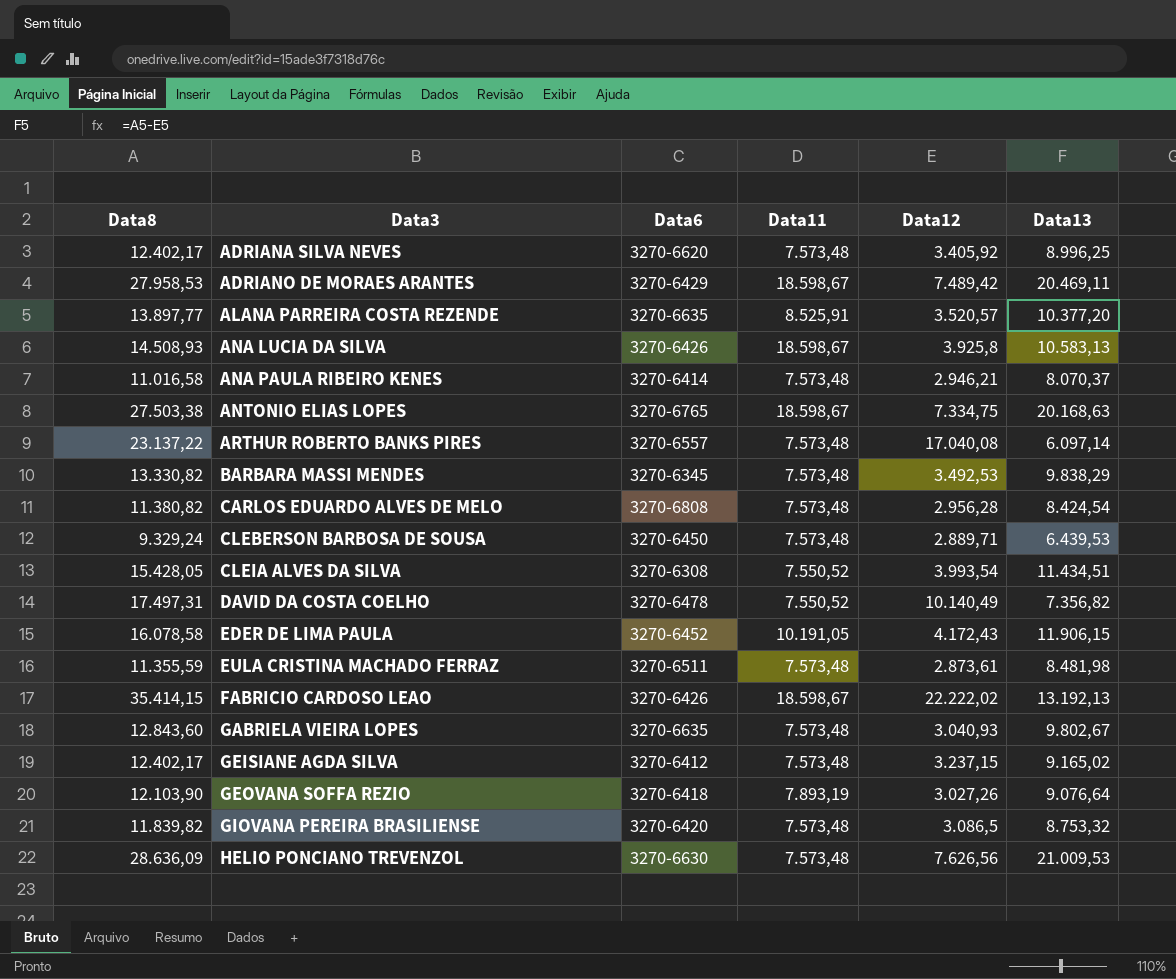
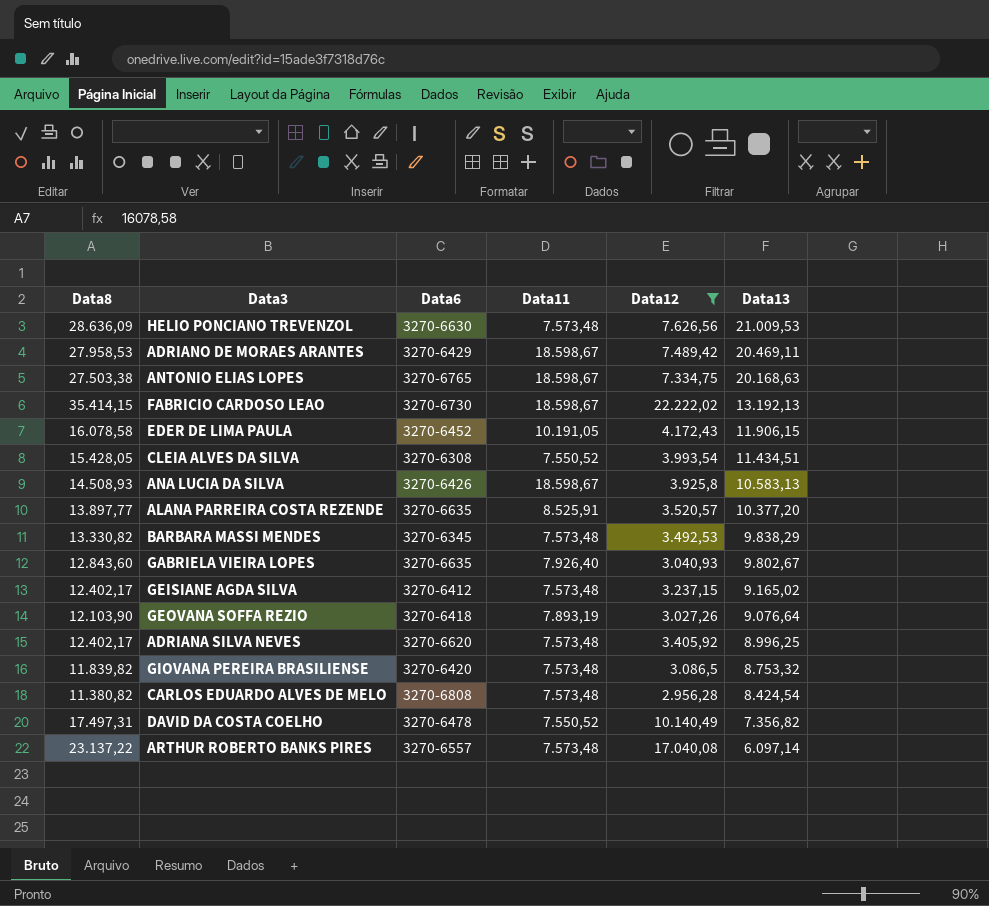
filter: none -> Data12 >= 2.956,28
row order: Data3 ascending -> Data13 descending
FABRICIO CARDOSO LEAO | Data6: 3270-6426 -> 3270-6730
GABRIELA VIEIRA LOPES | Data11: 7.573,48 -> 7.926,40

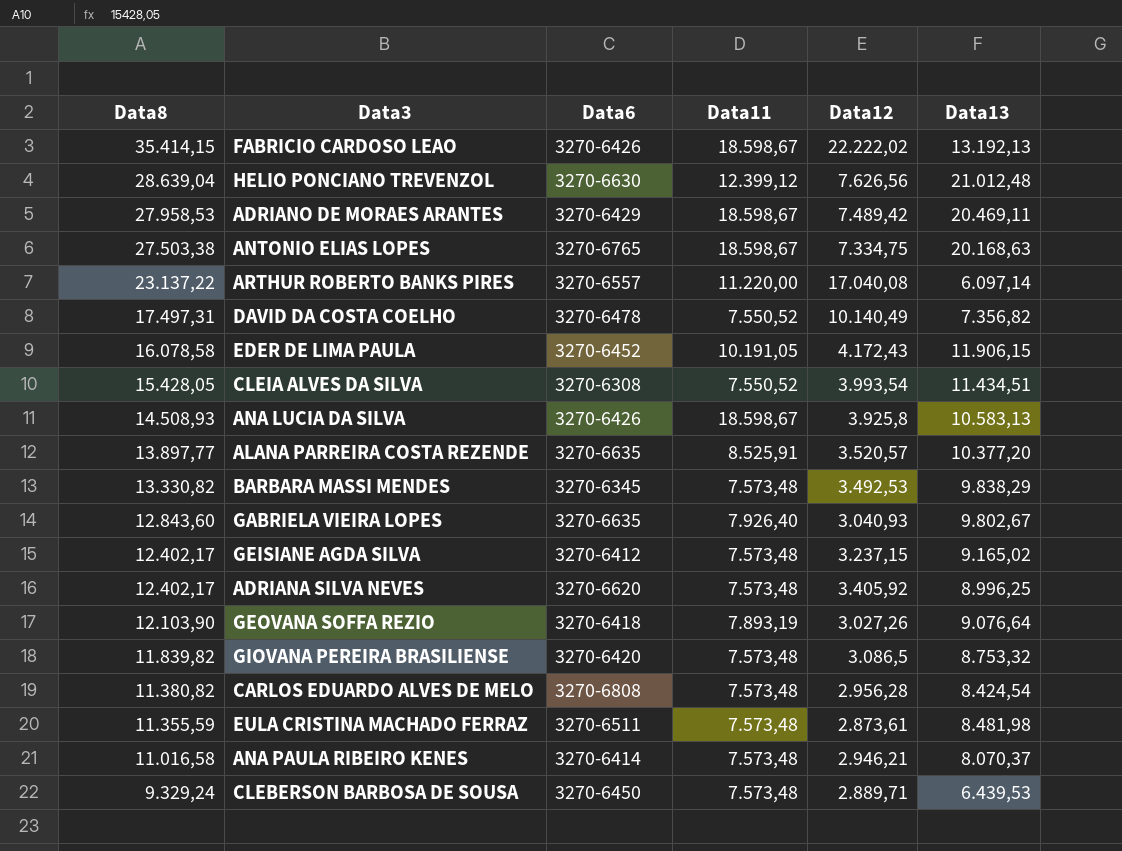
filter: Data12 >= 2.956,28 -> none
row order: Data13 descending -> Data8 descending
FABRICIO CARDOSO LEAO | Data6: 3270-6730 -> 3270-6426
HELIO PONCIANO TREVENZOL | Data8: 28.636,09 -> 28.639,04
HELIO PONCIANO TREVENZOL | Data11: 7.573,48 -> 12.399,12
HELIO PONCIANO TREVENZOL | Data13: 21.009,53 -> 21.012,48
ARTHUR ROBERTO BANKS PIRES | Data11: 7.573,48 -> 11.220,00

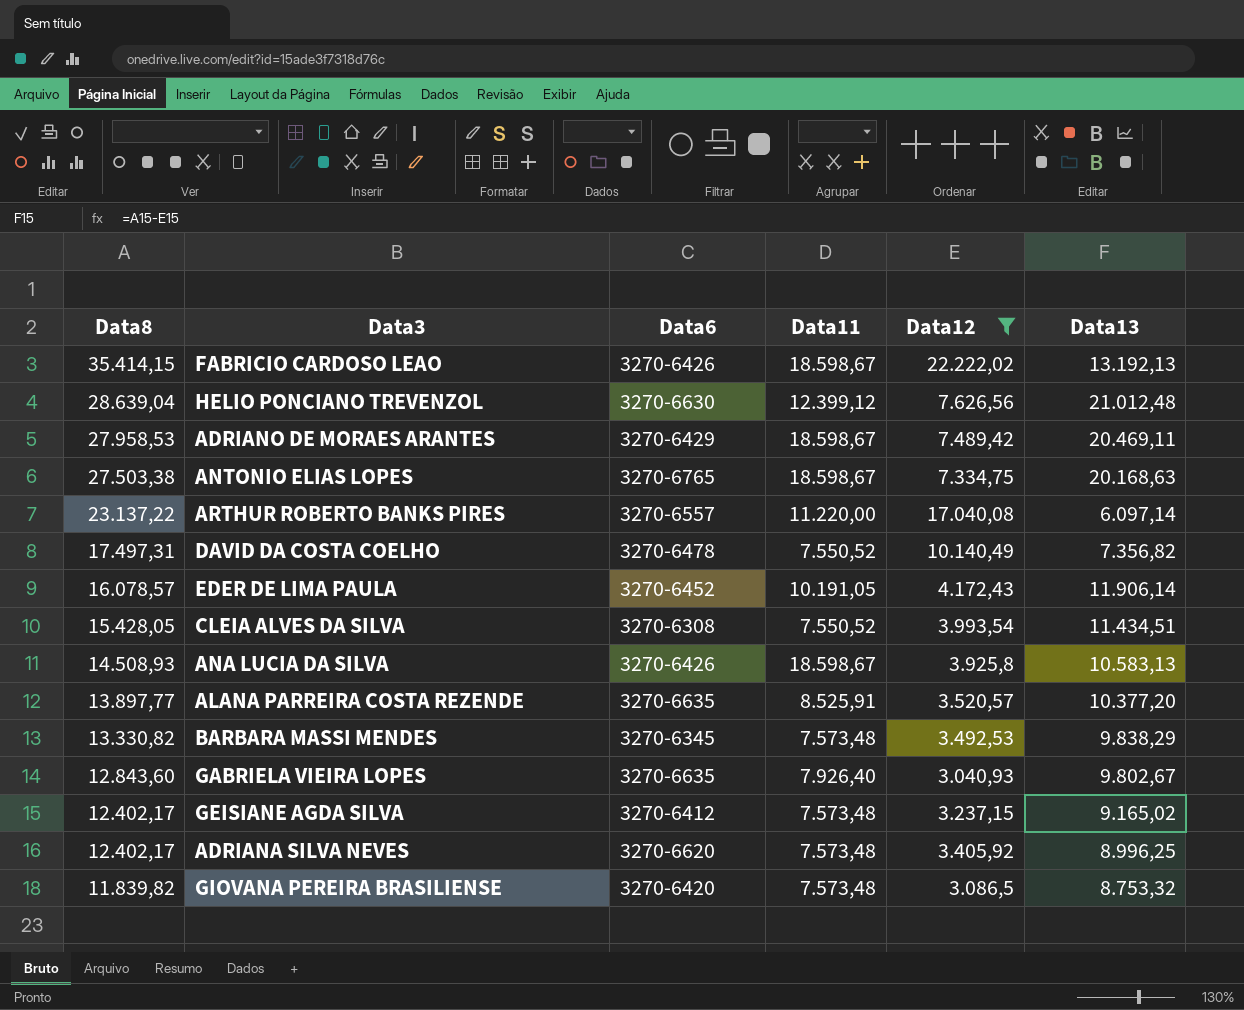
filter: none -> Data12 >= 3.040,93
EDER DE LIMA PAULA | Data8: 16.078,58 -> 16.078,57
EDER DE LIMA PAULA | Data13: 11.906,15 -> 11.906,14

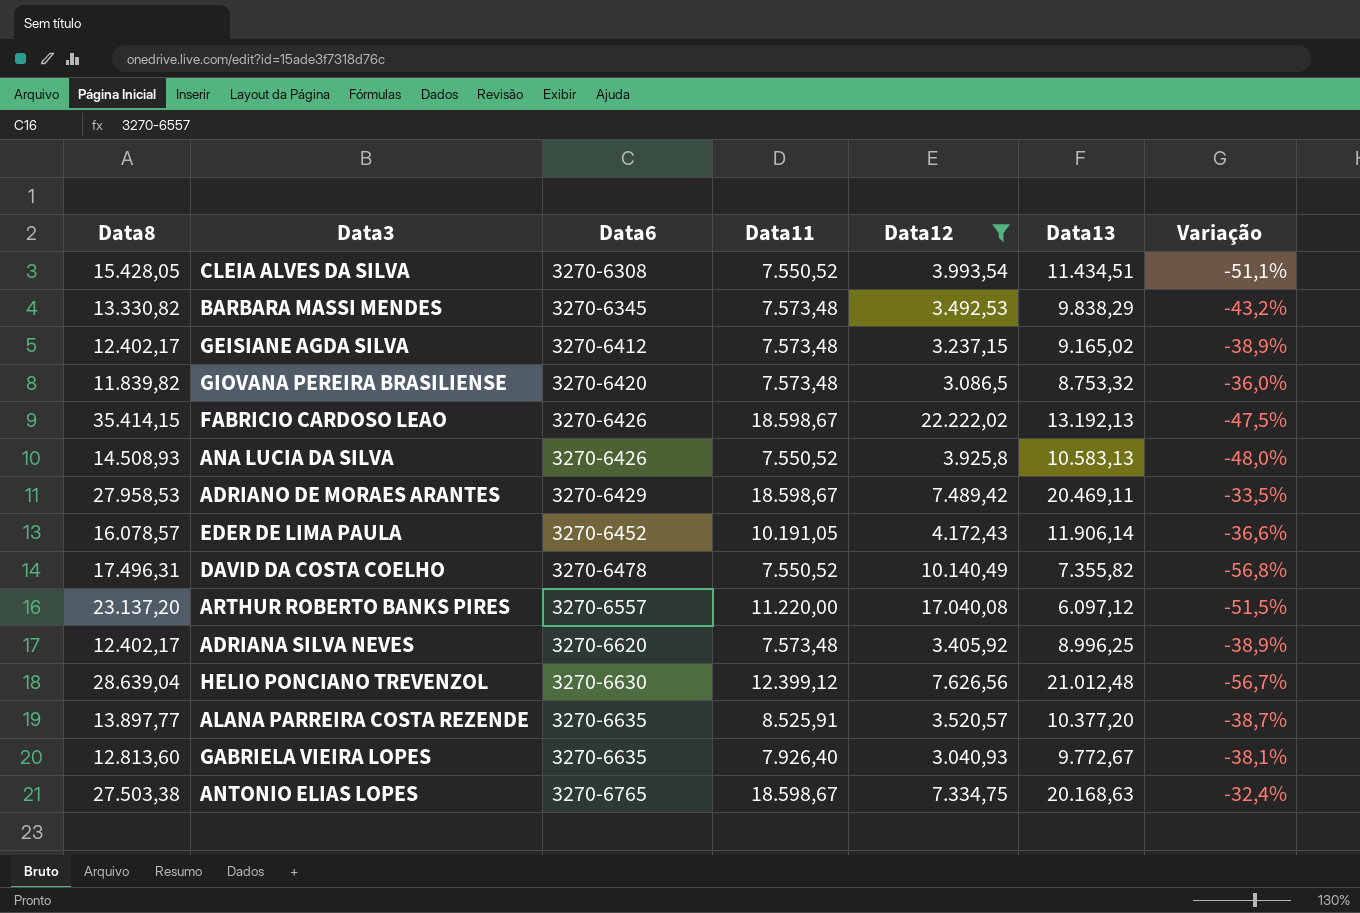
row order: Data8 descending -> Data6 ascending
column Variação | formula: none -> ([Data11] - [Data8]) / [Data8]
ANA LUCIA DA SILVA | Data11: 18.598,67 -> 7.550,52
DAVID DA COSTA COELHO | Data8: 17.497,31 -> 17.496,31
DAVID DA COSTA COELHO | Data13: 7.356,82 -> 7.355,82
ARTHUR ROBERTO BANKS PIRES | Data8: 23.137,22 -> 23.137,20
ARTHUR ROBERTO BANKS PIRES | Data13: 6.097,14 -> 6.097,12
GABRIELA VIEIRA LOPES | Data8: 12.843,60 -> 12.813,60
GABRIELA VIEIRA LOPES | Data13: 9.802,67 -> 9.772,67

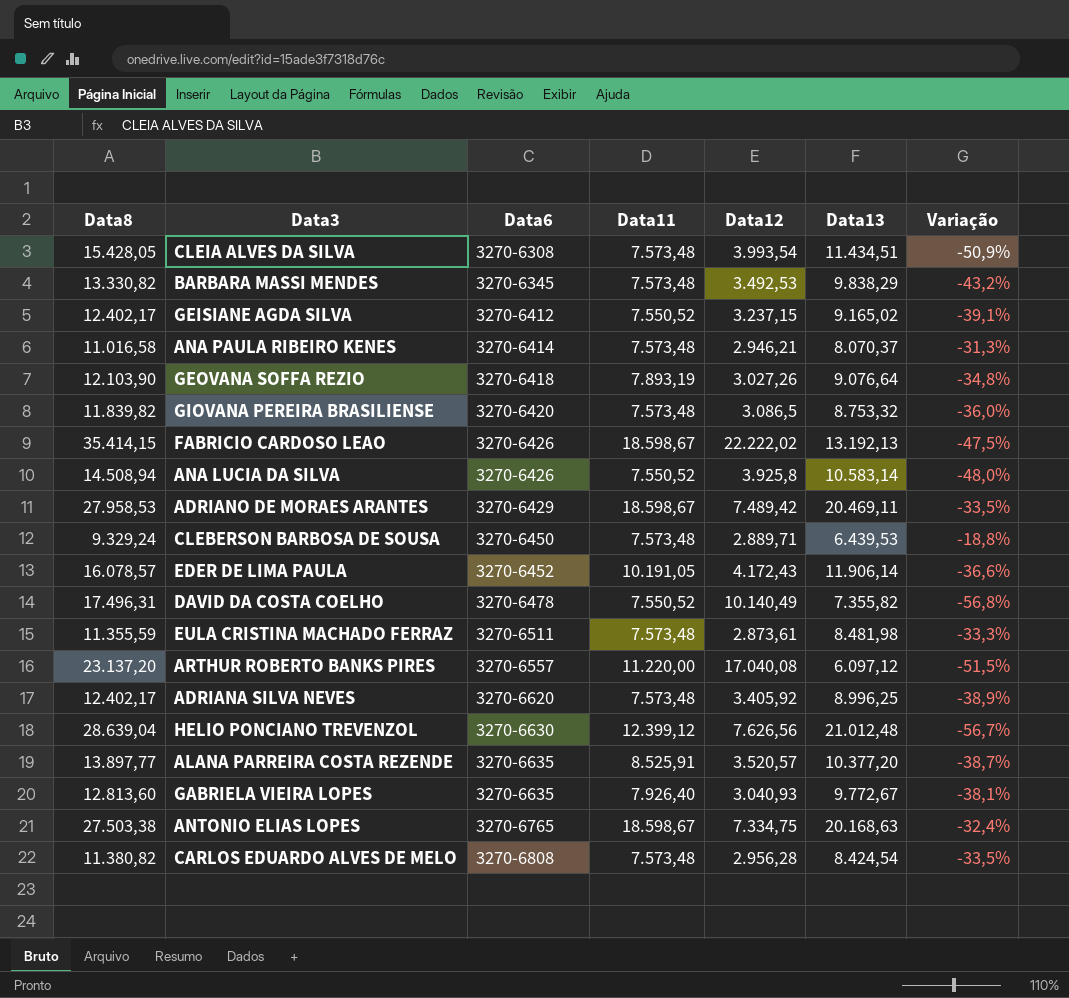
filter: Data12 >= 3.040,93 -> none
CLEIA ALVES DA SILVA | Data11: 7.550,52 -> 7.573,48
CLEIA ALVES DA SILVA | Variação: -51,1% -> -50,9%
GEISIANE AGDA SILVA | Data11: 7.573,48 -> 7.550,52
GEISIANE AGDA SILVA | Variação: -38,9% -> -39,1%
ANA LUCIA DA SILVA | Data8: 14.508,93 -> 14.508,94
ANA LUCIA DA SILVA | Data13: 10.583,13 -> 10.583,14

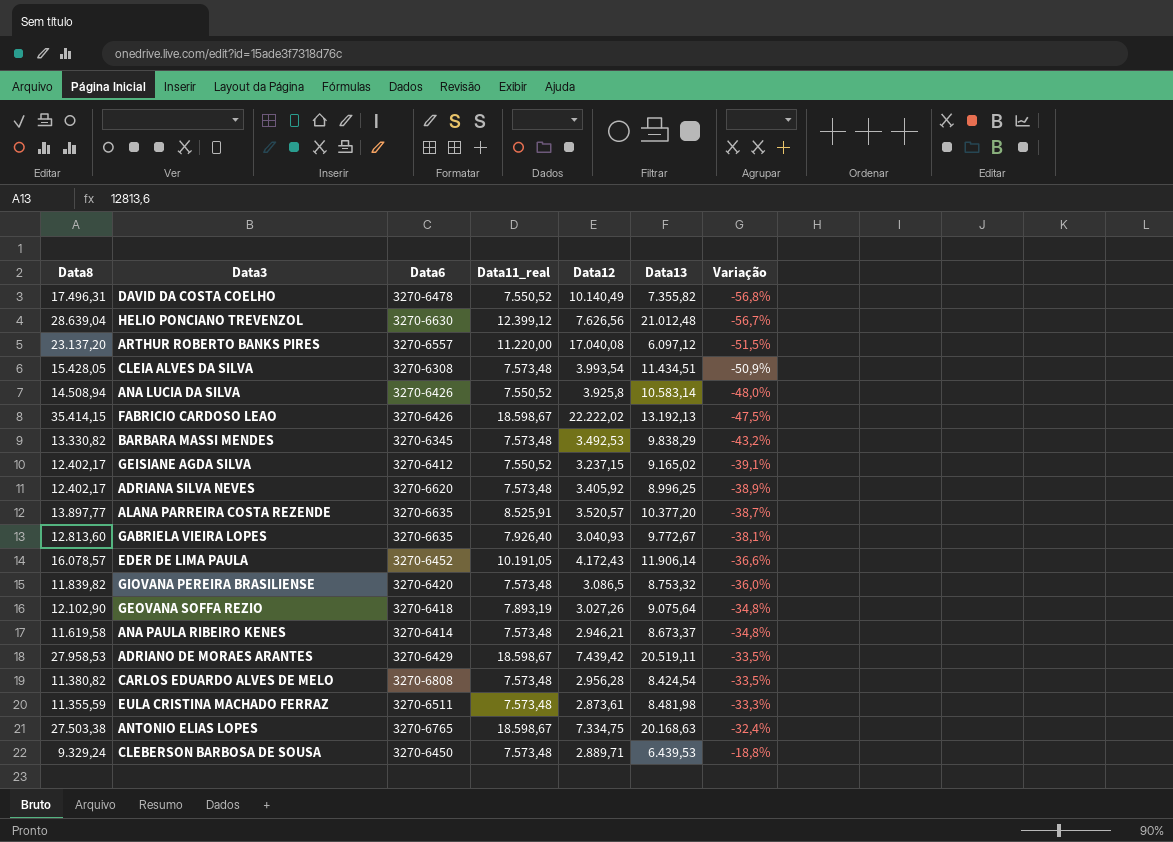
row order: Data6 ascending -> Variação ascending
column name: Data11 -> Data11_real
GEOVANA SOFFA REZIO | Data8: 12.103,90 -> 12.102,90
GEOVANA SOFFA REZIO | Data13: 9.076,64 -> 9.075,64
ANA PAULA RIBEIRO KENES | Data8: 11.016,58 -> 11.619,58
ANA PAULA RIBEIRO KENES | Data13: 8.070,37 -> 8.673,37
ANA PAULA RIBEIRO KENES | Variação: -31,3% -> -34,8%
ADRIANO DE MORAES ARANTES | Data12: 7.489,42 -> 7.439,42
ADRIANO DE MORAES ARANTES | Data13: 20.469,11 -> 20.519,11

